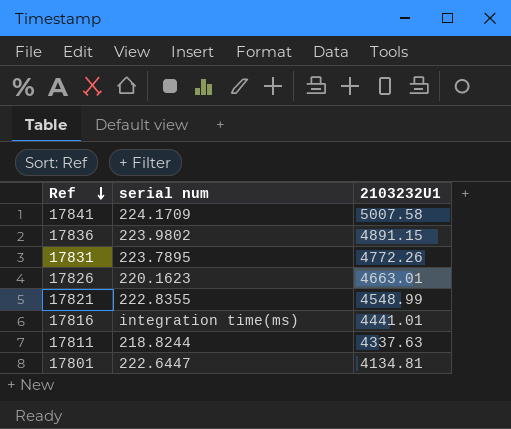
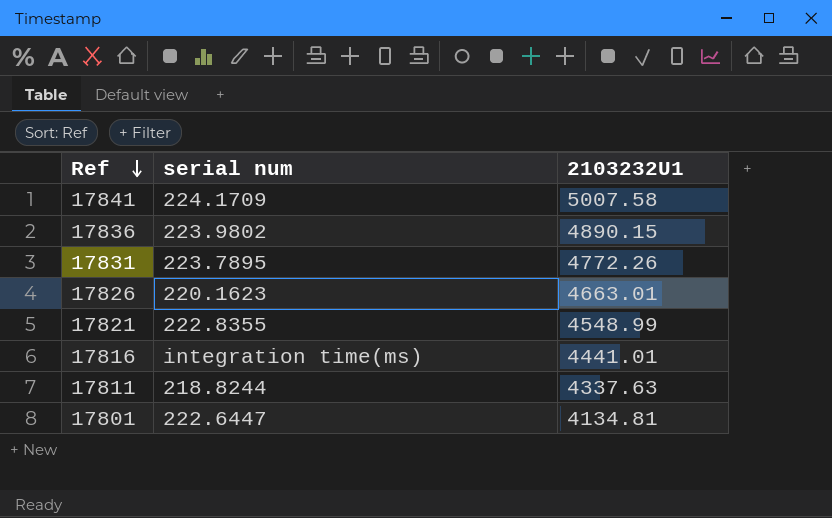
17836 | 2103232U1: 4891.15 -> 4890.15

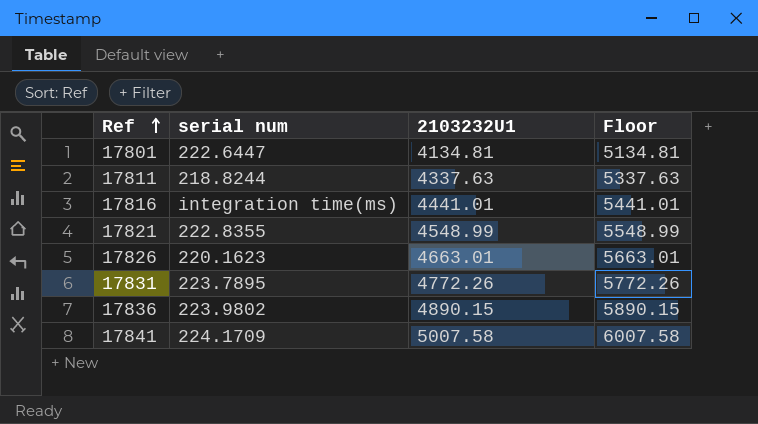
row order: Ref descending -> Ref ascending
column Floor | formula: none -> [2103232U1] + 1000

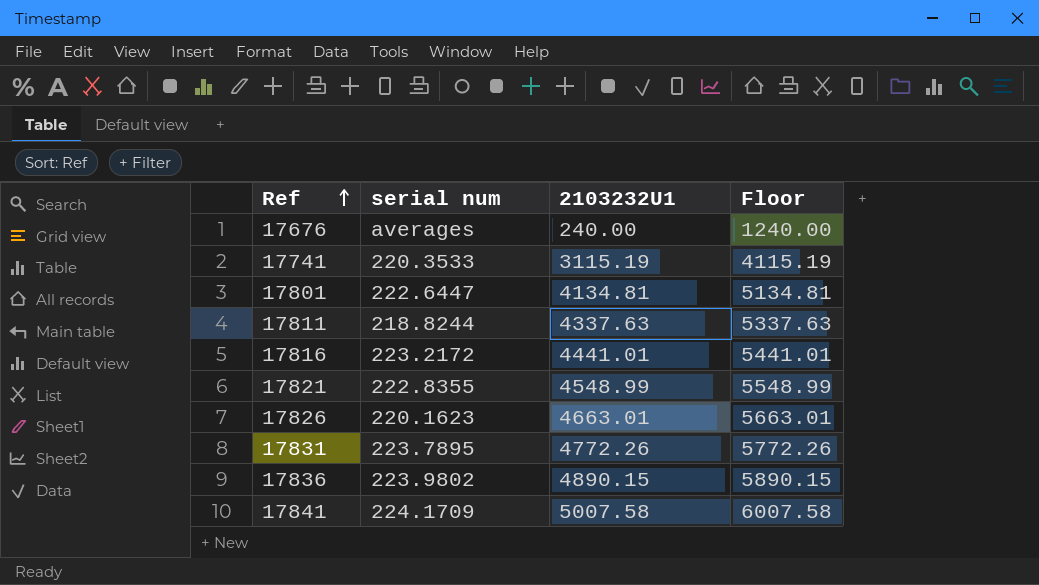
row 17676: none -> averages | 240.00 | 1240.00
row 17741: none -> 220.3533 | 3115.19 | 4115.19
17816 | serial num: integration time(ms) -> 223.2172

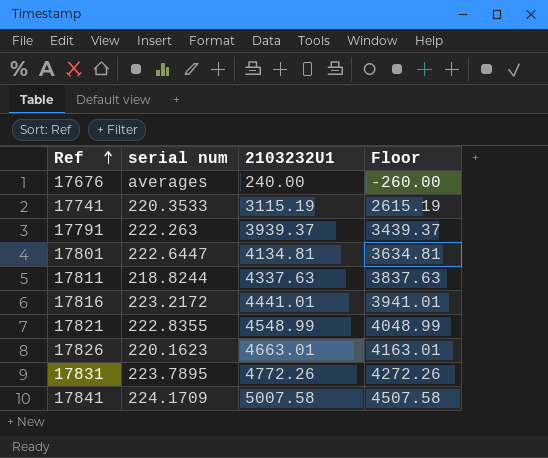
column Floor | formula: [2103232U1] + 1000 -> [2103232U1] - 500
row 17836: 223.9802 | 4890.15 | 5890.15 -> none
row 17791: none -> 222.263 | 3939.37 | 3439.37

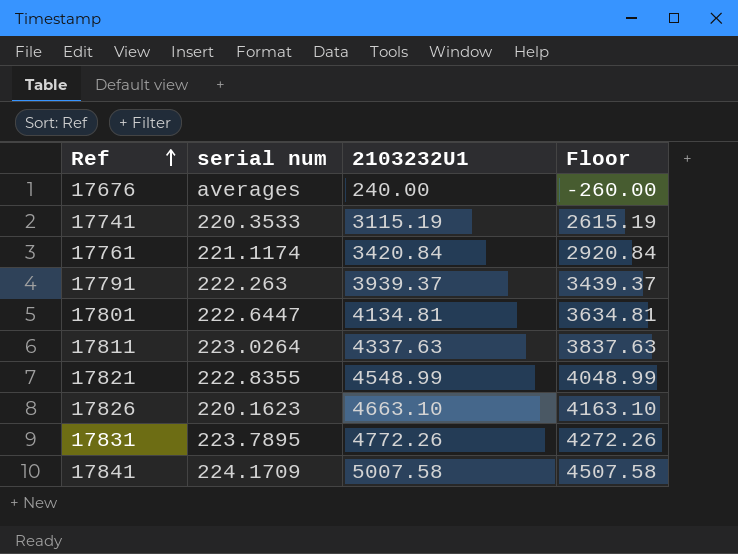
row 17816: 223.2172 | 4441.01 | 3941.01 -> none
row 17761: none -> 221.1174 | 3420.84 | 2920.84
17811 | serial num: 218.8244 -> 223.0264
17826 | 2103232U1: 4663.01 -> 4663.10
17826 | Floor: 4163.01 -> 4163.10

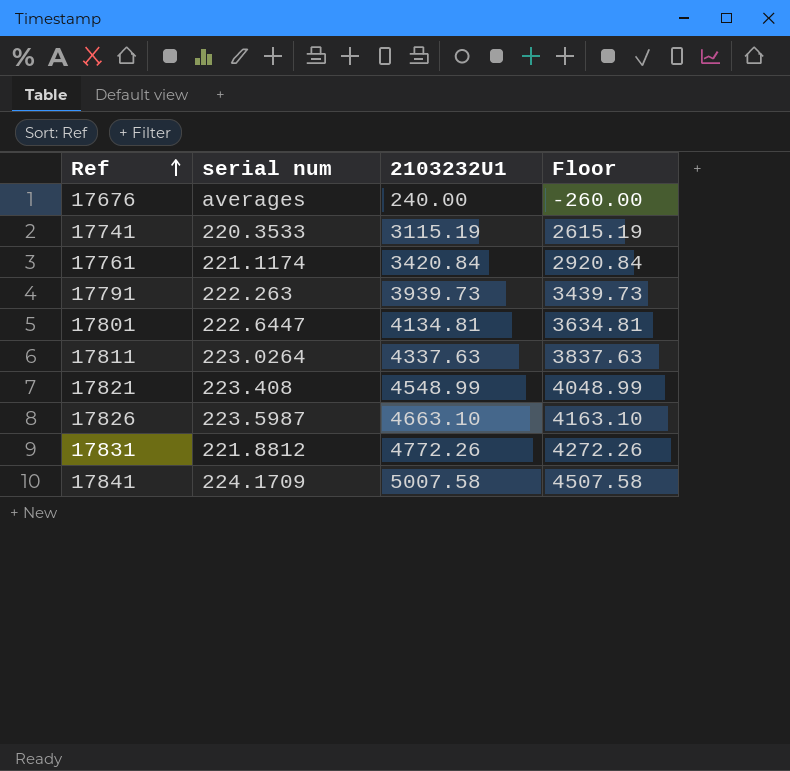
17791 | 2103232U1: 3939.37 -> 3939.73
17791 | Floor: 3439.37 -> 3439.73
17821 | serial num: 222.8355 -> 223.408
17826 | serial num: 220.1623 -> 223.5987
17831 | serial num: 223.7895 -> 221.8812

